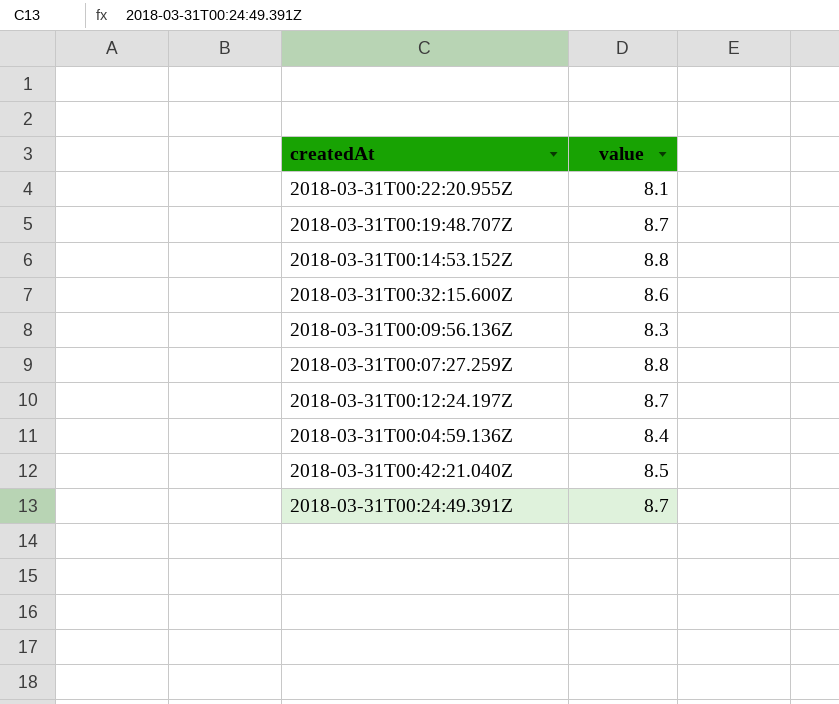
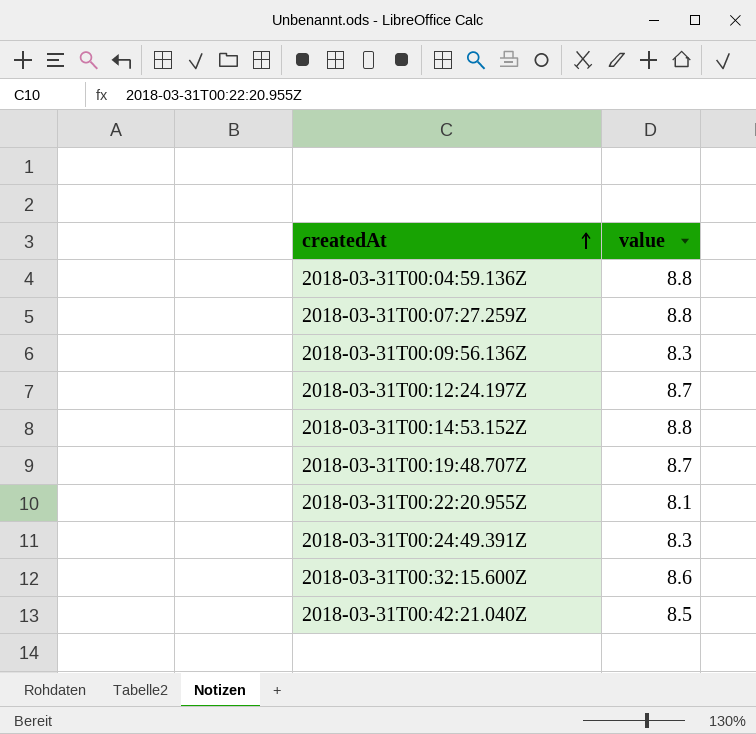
row order: none -> createdAt ascending
2018-03-31T00:04:59.136Z | value: 8.4 -> 8.8
2018-03-31T00:24:49.391Z | value: 8.7 -> 8.3

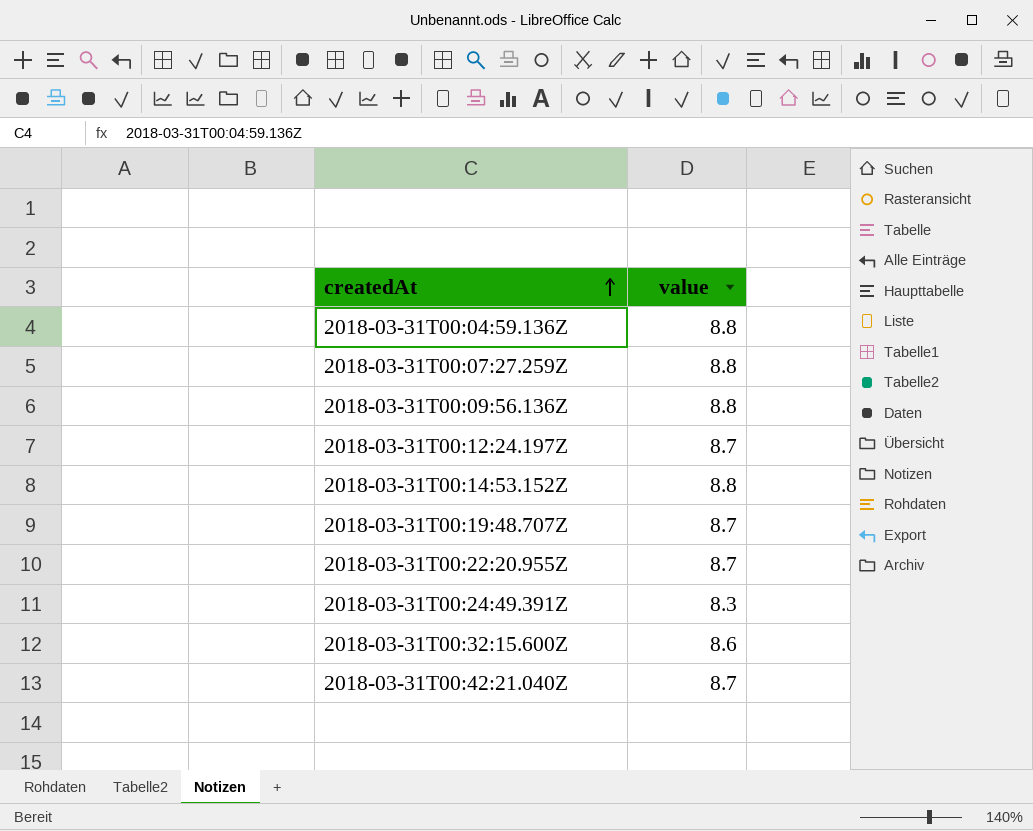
2018-03-31T00:09:56.136Z | value: 8.3 -> 8.8
2018-03-31T00:22:20.955Z | value: 8.1 -> 8.7
2018-03-31T00:42:21.040Z | value: 8.5 -> 8.7

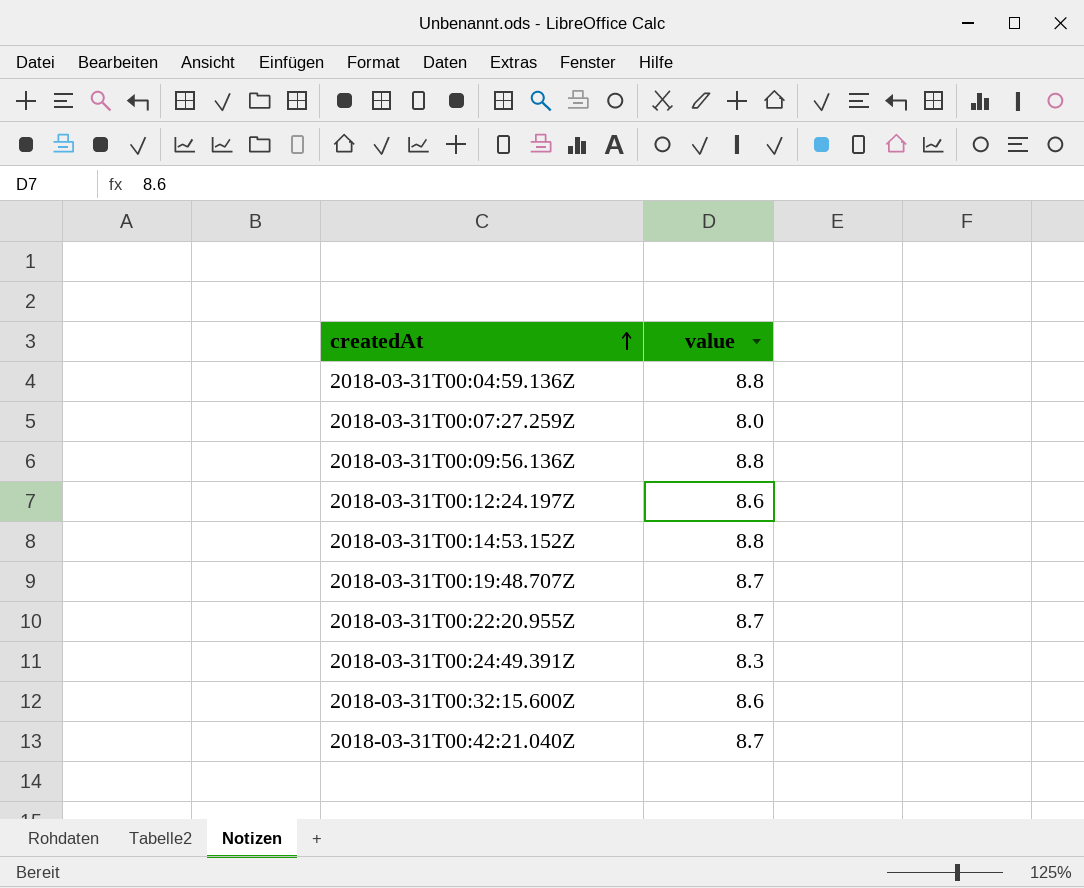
2018-03-31T00:07:27.259Z | value: 8.8 -> 8.0
2018-03-31T00:12:24.197Z | value: 8.7 -> 8.6

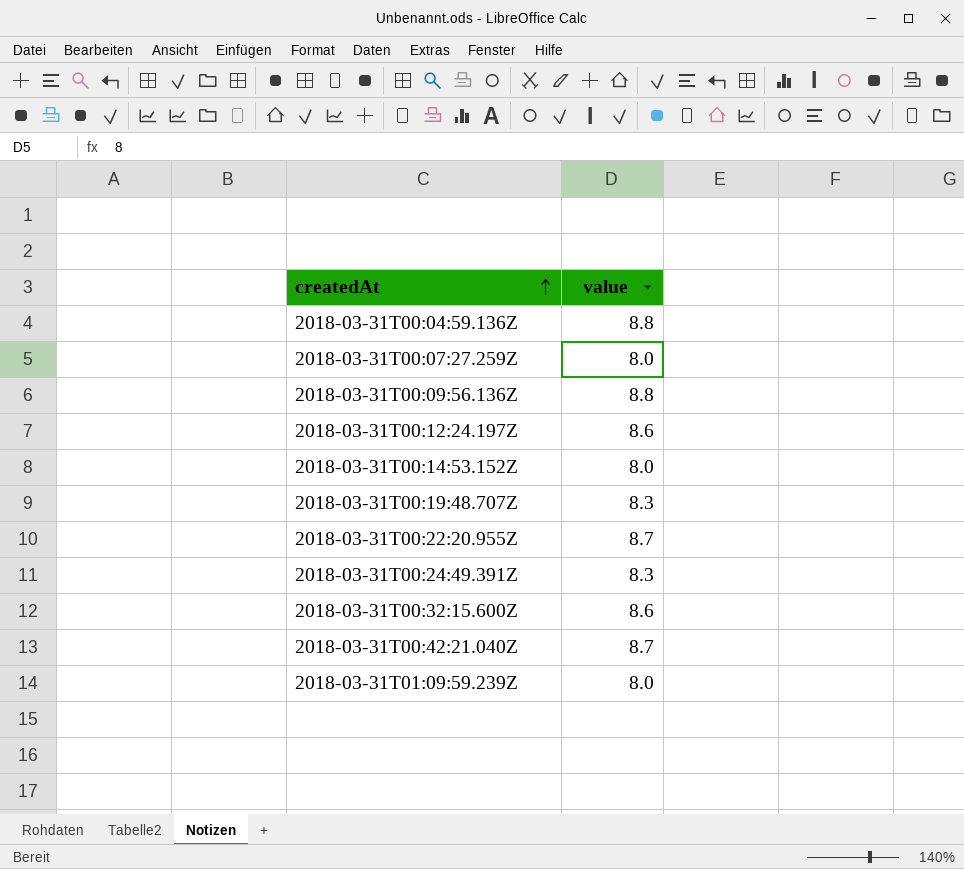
2018-03-31T00:14:53.152Z | value: 8.8 -> 8.0
2018-03-31T00:19:48.707Z | value: 8.7 -> 8.3
row 2018-03-31T01:09:59.239Z: none -> 8.0

